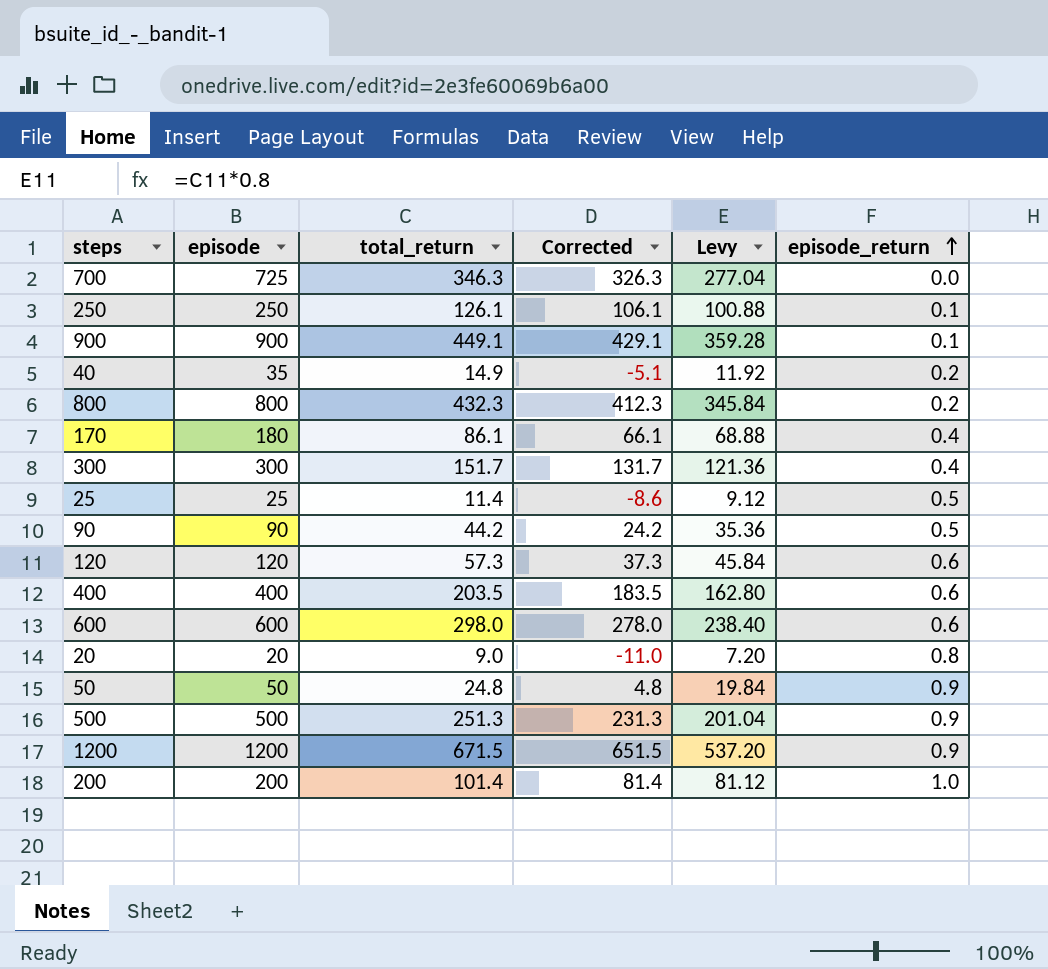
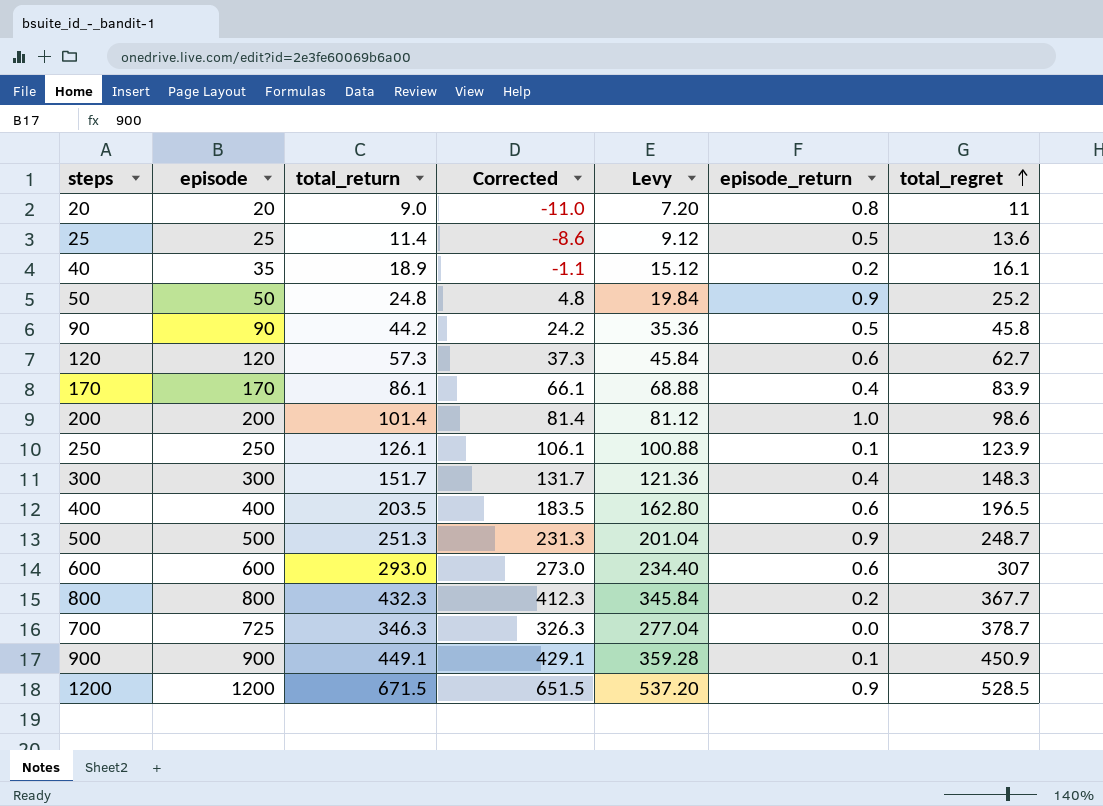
row order: episode_return ascending -> total_regret ascending
column total_regret | formula: none -> [episode] - [total_return]
40 | total_return: 14.9 -> 18.9
40 | Corrected: -5.1 -> -1.1
40 | Levy: 11.92 -> 15.12
170 | episode: 180 -> 170
600 | total_return: 298.0 -> 293.0
600 | Corrected: 278.0 -> 273.0
600 | Levy: 238.40 -> 234.40

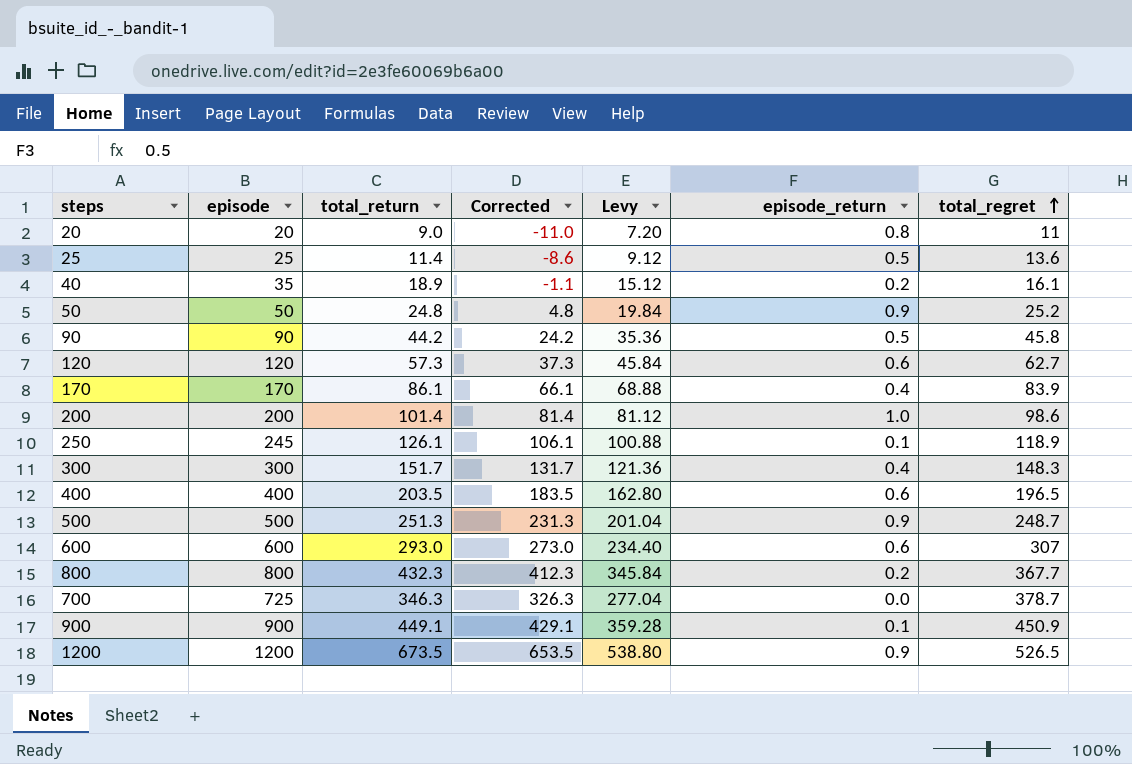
250 | episode: 250 -> 245
250 | total_regret: 123.9 -> 118.9
1200 | total_return: 671.5 -> 673.5
1200 | Corrected: 651.5 -> 653.5
1200 | Levy: 537.20 -> 538.80
1200 | total_regret: 528.5 -> 526.5

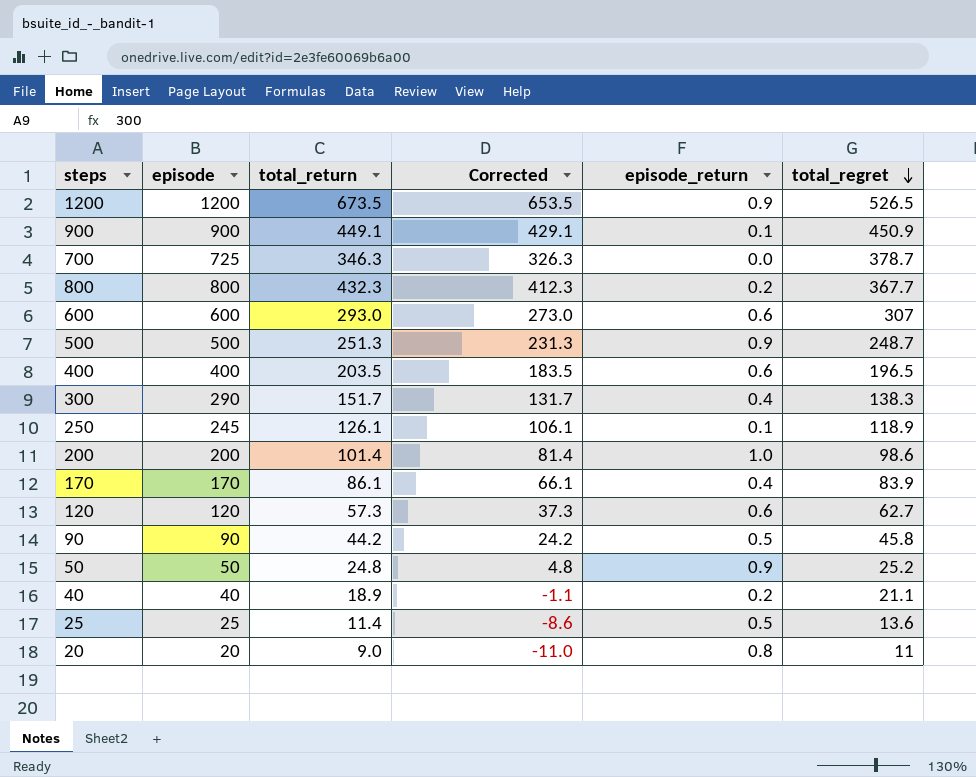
row order: total_regret ascending -> total_regret descending
column Levy | formula: [total_return] * 0.8 -> none
300 | episode: 300 -> 290
300 | total_regret: 148.3 -> 138.3
40 | episode: 35 -> 40
40 | total_regret: 16.1 -> 21.1

